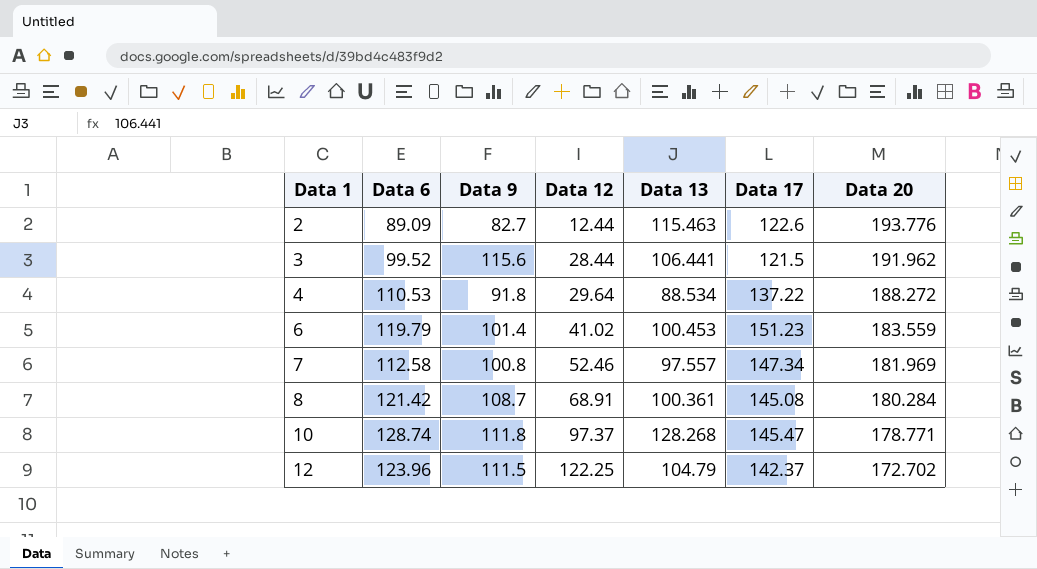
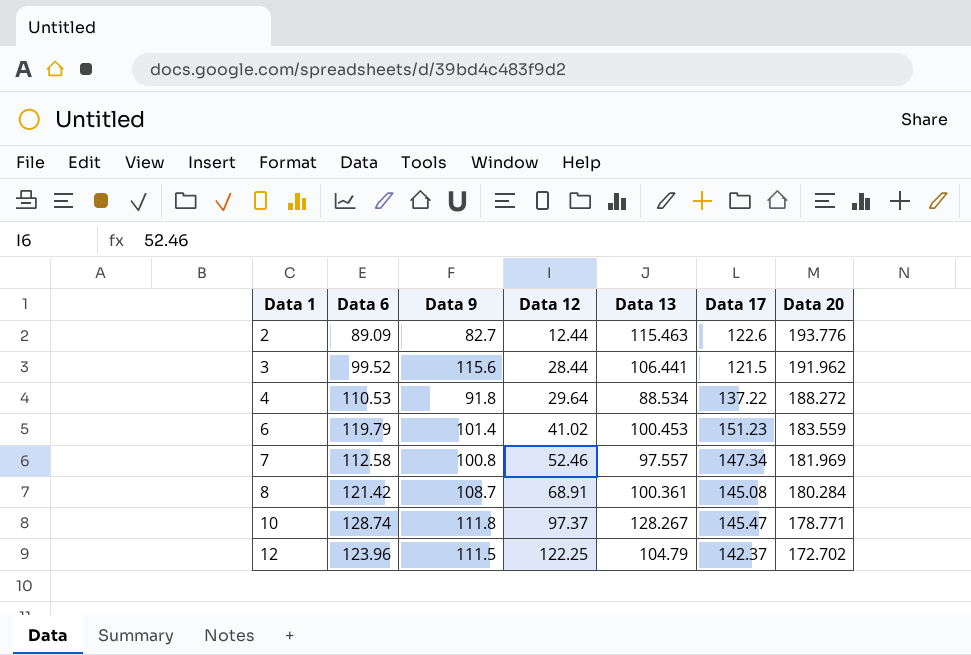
10 | Data 13: 128.268 -> 128.267

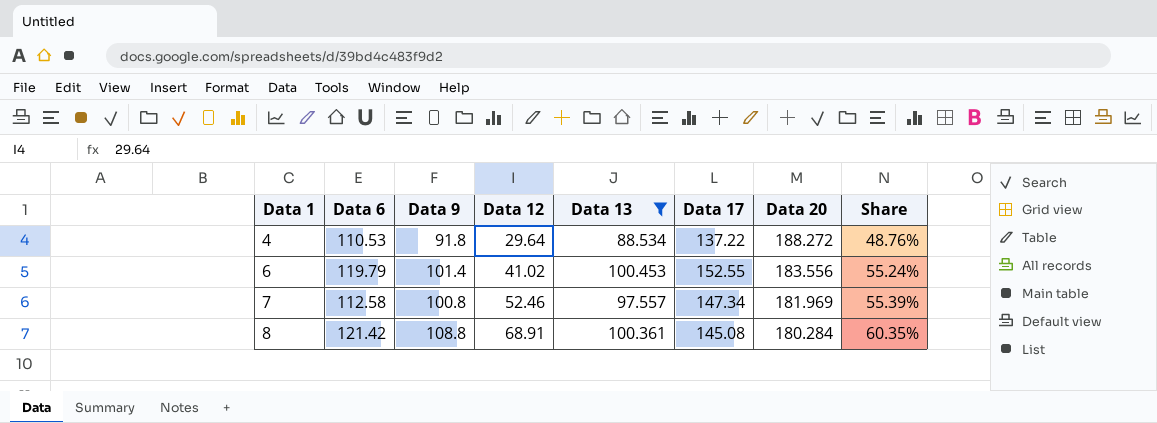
filter: none -> Data 13 <= 100.453
column Share | formula: none -> [Data 9] / [Data 20]
6 | Data 17: 151.23 -> 152.55
6 | Data 20: 183.559 -> 183.556
8 | Data 9: 108.7 -> 108.8

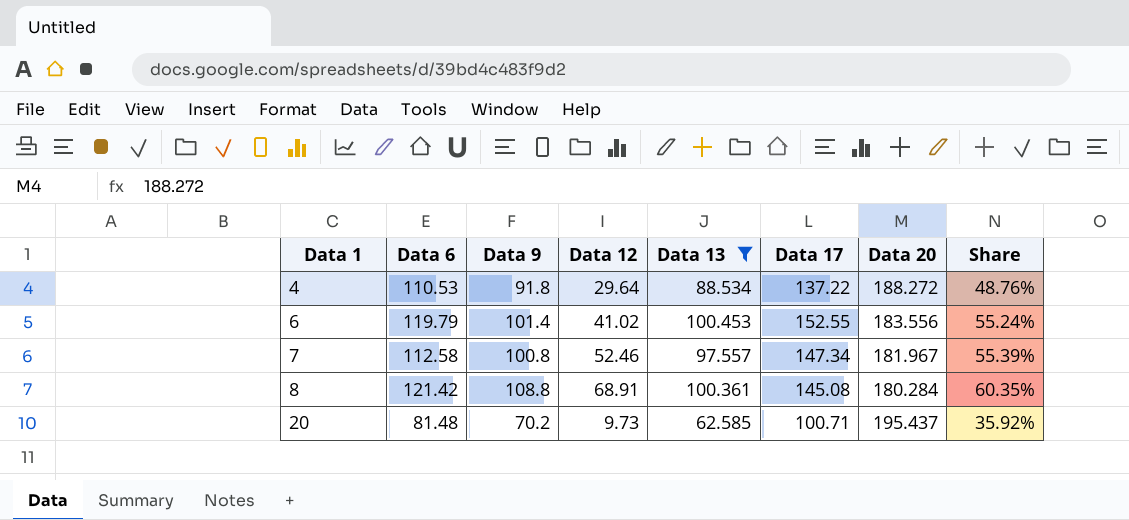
7 | Data 20: 181.969 -> 181.967
row 20: none -> 81.48 | 70.2 | 9.73 | 62.585 | 100.71 | 195.437 | 35.92%

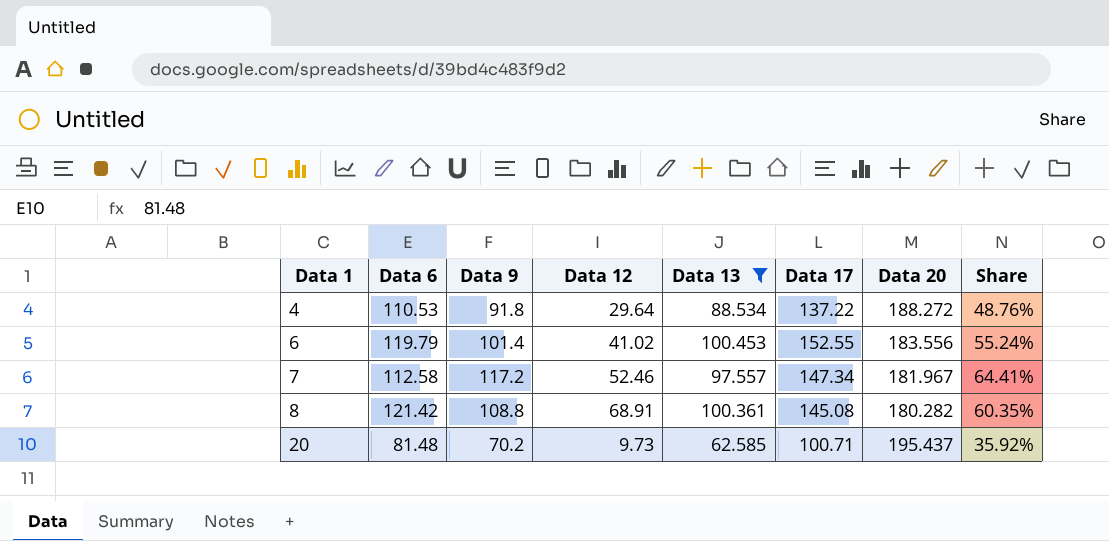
7 | Data 9: 100.8 -> 117.2
7 | Share: 55.39% -> 64.41%
8 | Data 20: 180.284 -> 180.282

